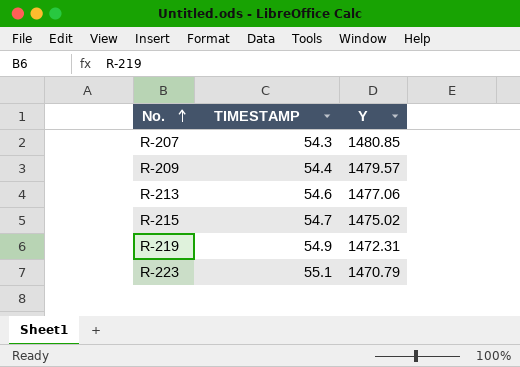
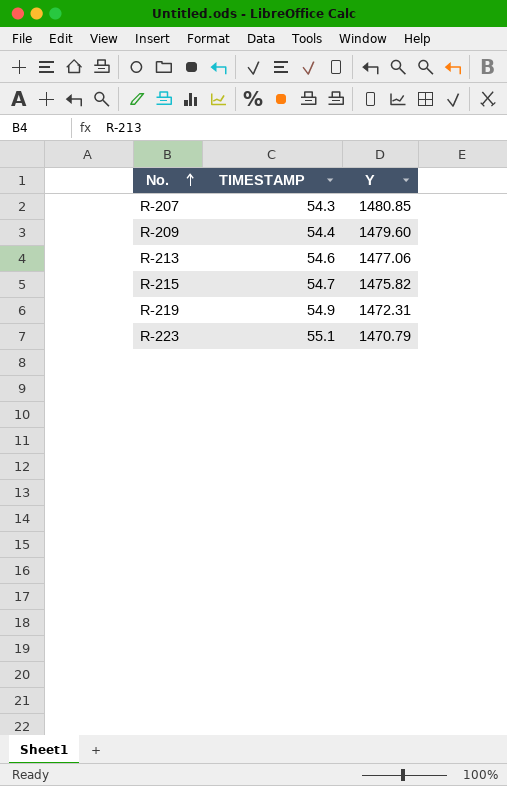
R-209 | Y: 1479.57 -> 1479.60
R-215 | Y: 1475.02 -> 1475.82

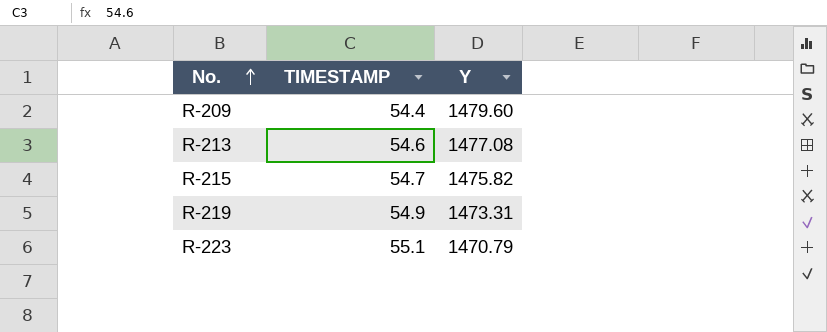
row R-207: 54.3 | 1480.85 -> none
R-213 | Y: 1477.06 -> 1477.08
R-219 | Y: 1472.31 -> 1473.31

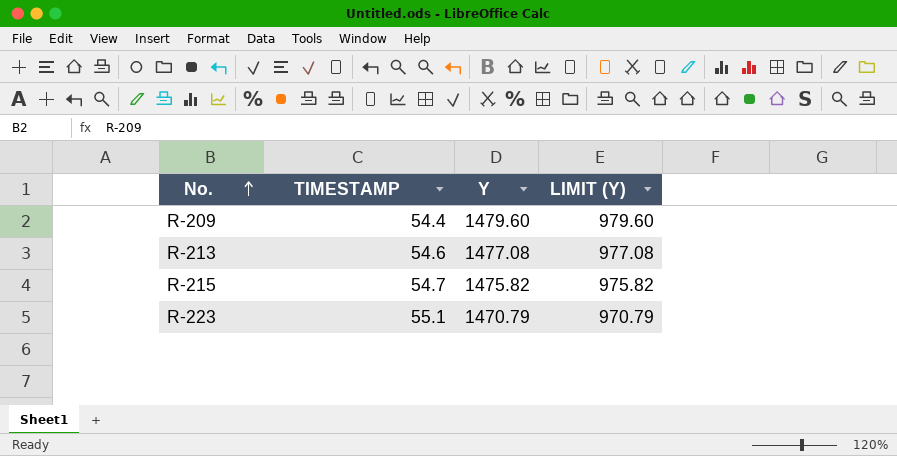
column LIMIT (Y) | formula: none -> [Y] - 500
row R-219: 54.9 | 1473.31 -> none

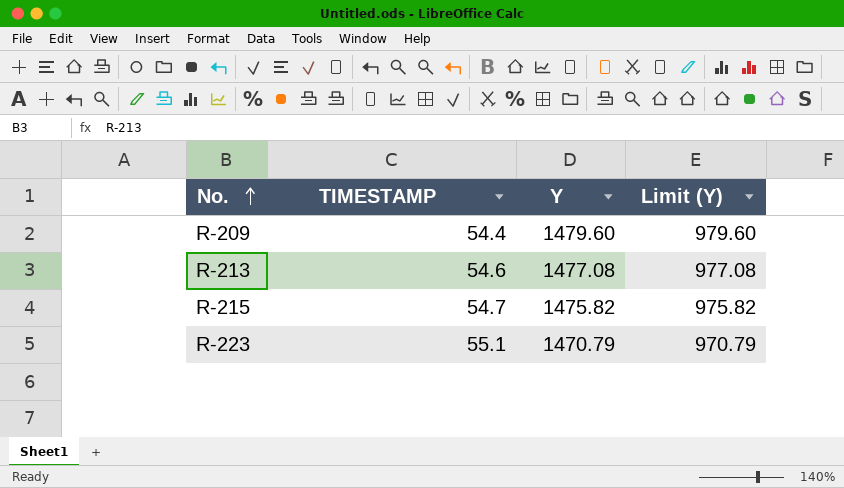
column name: LIMIT (Y) -> Limit (Y)

